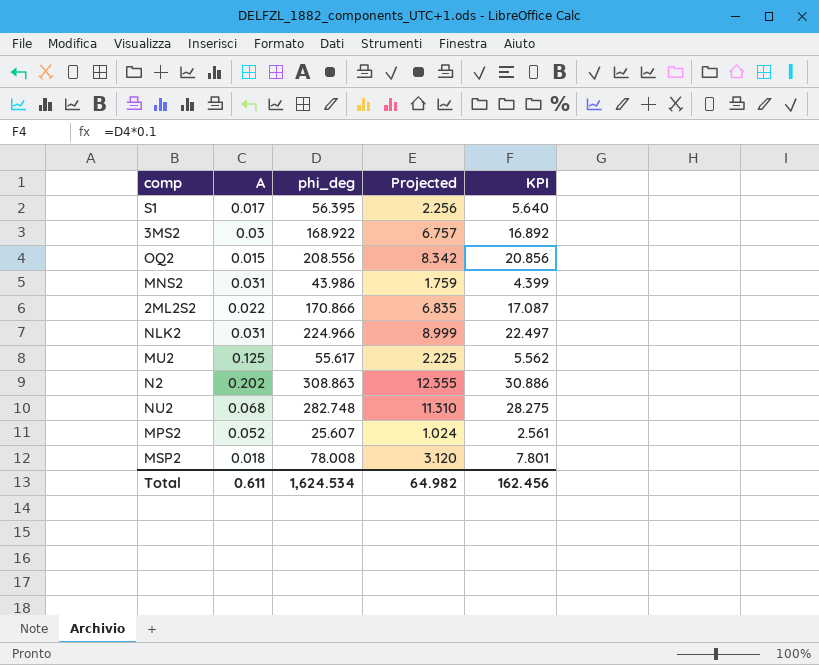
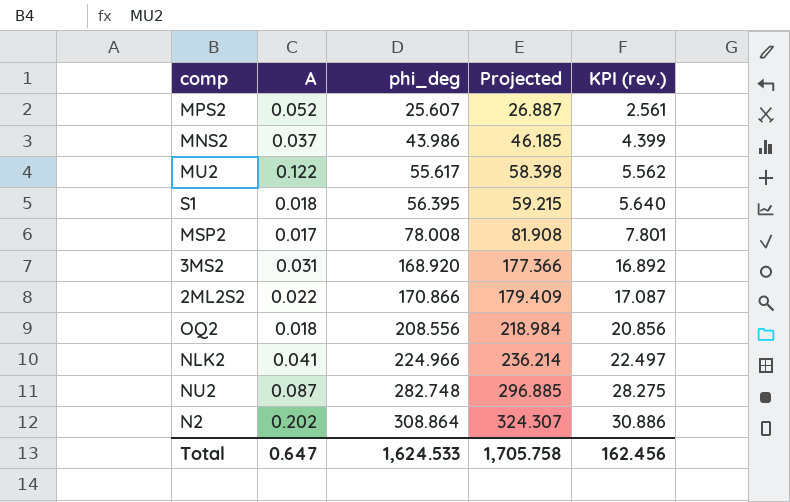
row order: none -> phi_deg ascending
column Projected | formula: [phi_deg] * 0.04 -> [phi_deg] * 1.05
column name: KPI -> KPI (rev.)
MNS2 | A: 0.031 -> 0.037
MU2 | A: 0.125 -> 0.122
S1 | A: 0.017 -> 0.018
MSP2 | A: 0.018 -> 0.017
3MS2 | A: 0.03 -> 0.031
3MS2 | phi_deg: 168.922 -> 168.920
OQ2 | A: 0.015 -> 0.018
NLK2 | A: 0.031 -> 0.041
NU2 | A: 0.068 -> 0.087
N2 | phi_deg: 308.863 -> 308.864
Total | A: 0.611 -> 0.647
Total | phi_deg: 1,624.534 -> 1,624.533
Total | Projected: 64.982 -> 1,705.758

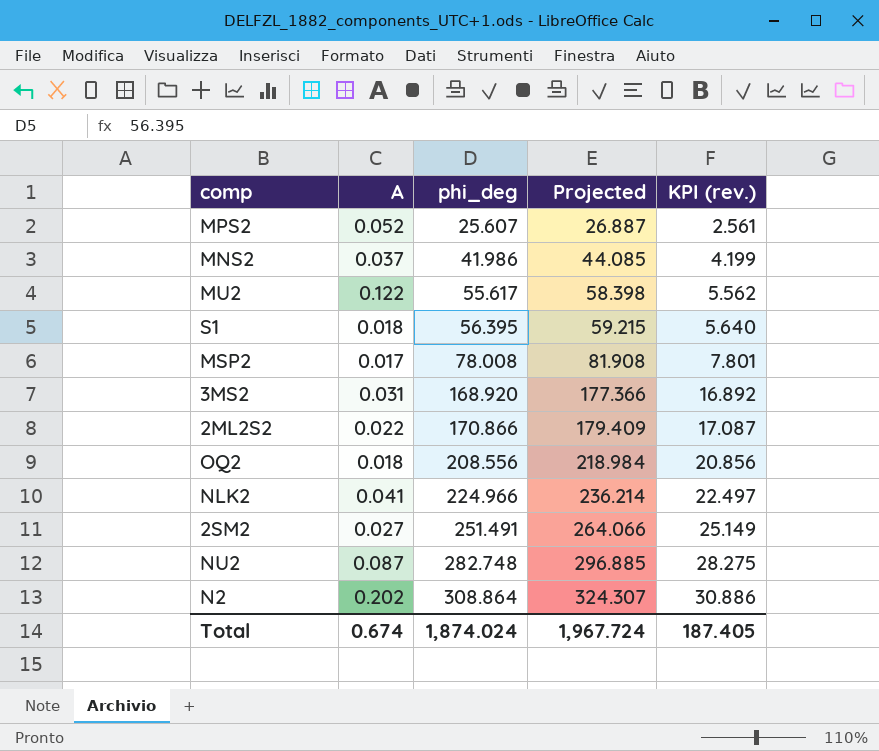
MNS2 | phi_deg: 43.986 -> 41.986
MNS2 | Projected: 46.185 -> 44.085
MNS2 | KPI (rev.): 4.399 -> 4.199
row 2SM2: none -> 0.027 | 251.491 | 264.066 | 25.149
Total | A: 0.647 -> 0.674
Total | phi_deg: 1,624.533 -> 1,874.024
Total | Projected: 1,705.758 -> 1,967.724
Total | KPI (rev.): 162.456 -> 187.405

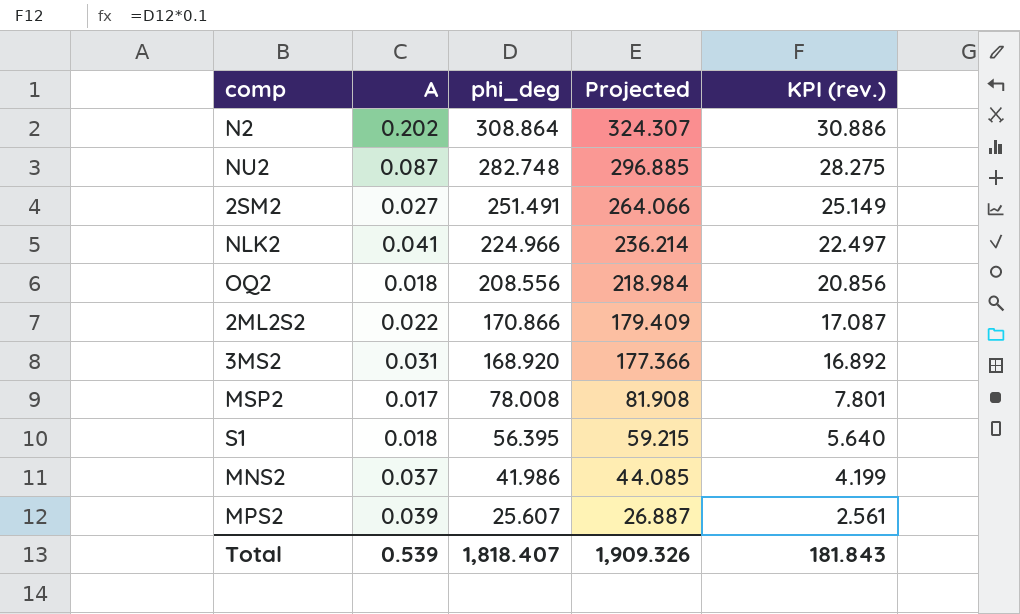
row order: phi_deg ascending -> phi_deg descending
row MU2: 0.122 | 55.617 | 58.398 | 5.562 -> none
MPS2 | A: 0.052 -> 0.039
Total | A: 0.674 -> 0.539
Total | phi_deg: 1,874.024 -> 1,818.407
Total | Projected: 1,967.724 -> 1,909.326
Total | KPI (rev.): 187.405 -> 181.843

